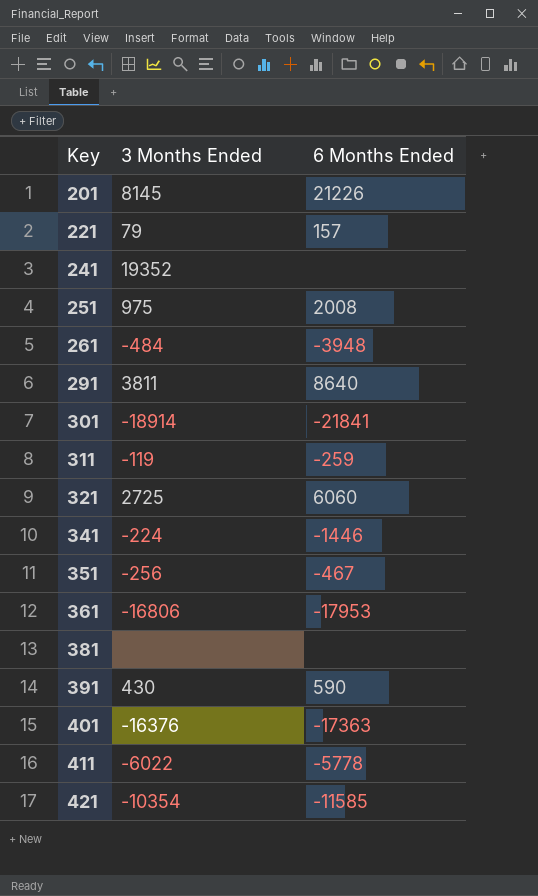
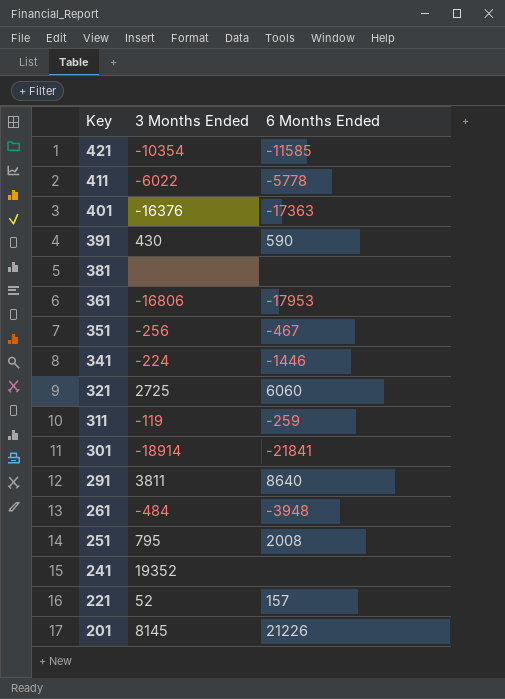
row order: Key ascending -> Key descending
251 | 3 Months Ended: 975 -> 795
221 | 3 Months Ended: 79 -> 52

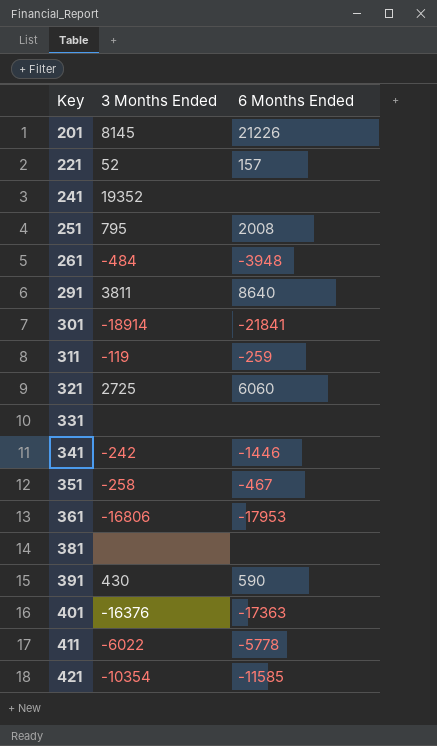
row order: Key descending -> Key ascending
row 331: none -> none | none
341 | 3 Months Ended: -224 -> -242
351 | 3 Months Ended: -256 -> -258

